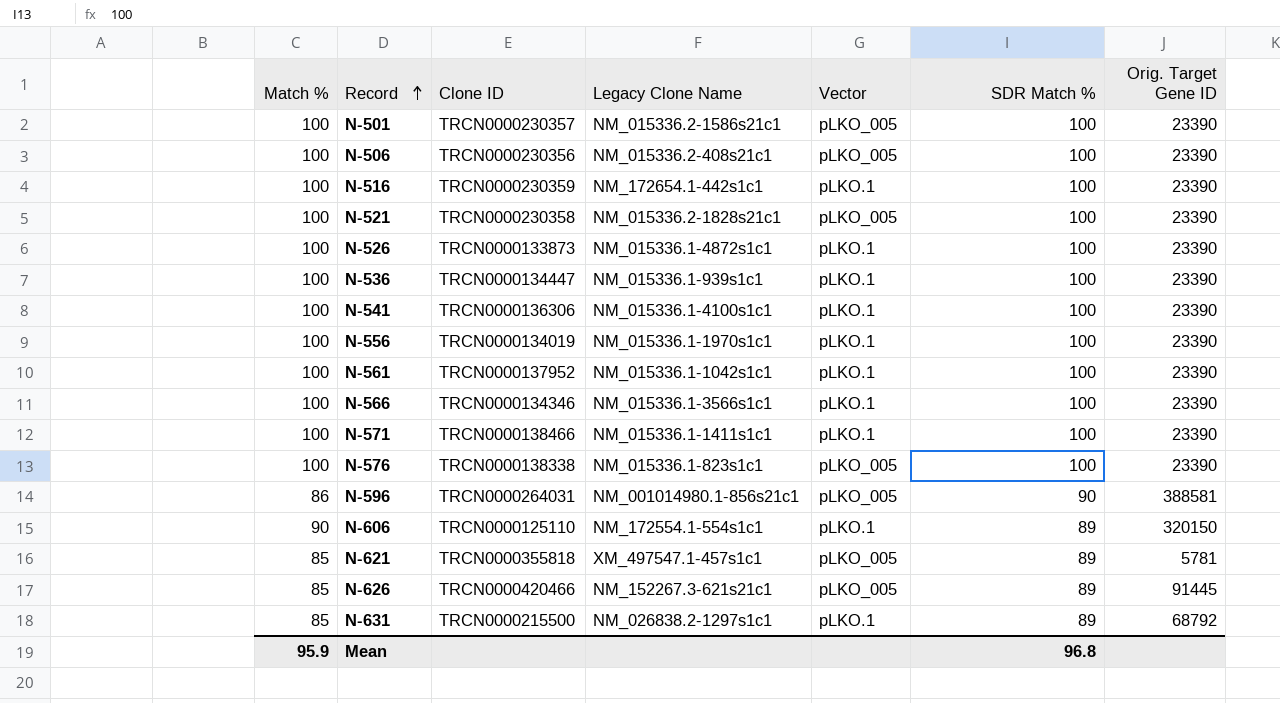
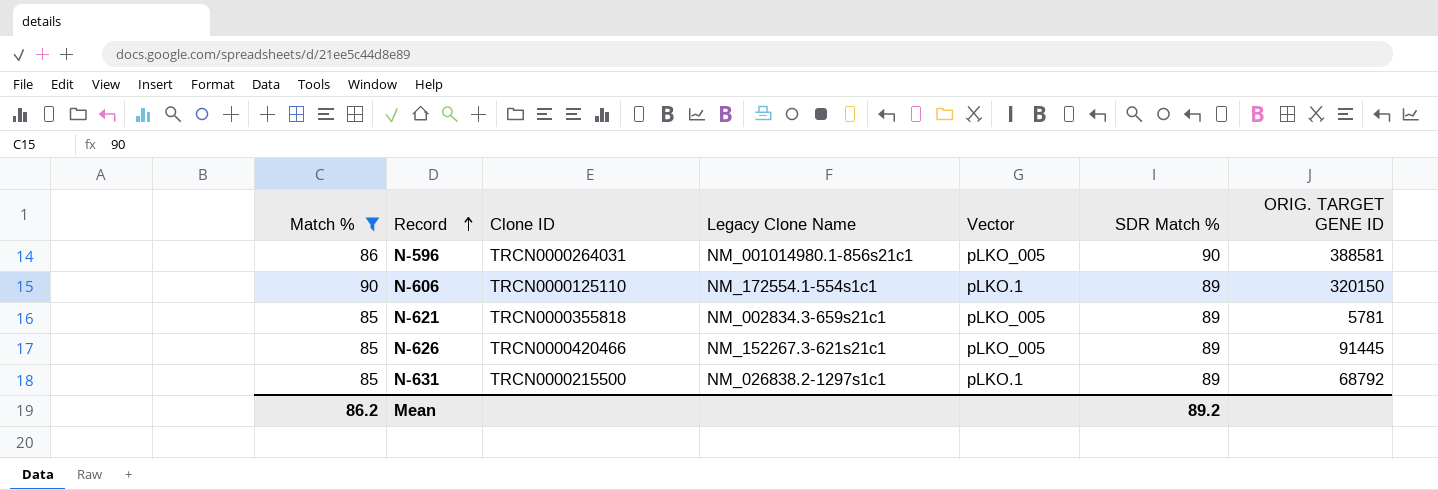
filter: none -> Match % != 100
column name: Orig. Target Gene ID -> ORIG. TARGET GENE ID
N-621 | Legacy Clone Name: XM_497547.1-457s1c1 -> NM_002834.3-659s21c1
Mean | Match %: 95.9 -> 86.2
Mean | SDR Match %: 96.8 -> 89.2

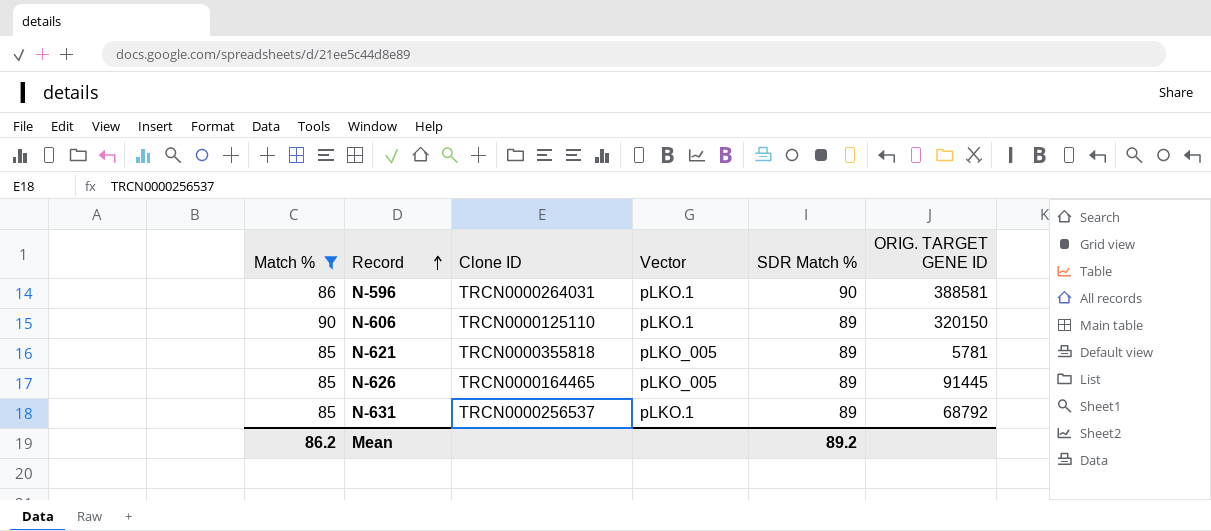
column Legacy Clone Name | position: 4 -> none
N-596 | Vector: pLKO_005 -> pLKO.1
N-626 | Clone ID: TRCN0000420466 -> TRCN0000164465
N-631 | Clone ID: TRCN0000215500 -> TRCN0000256537

